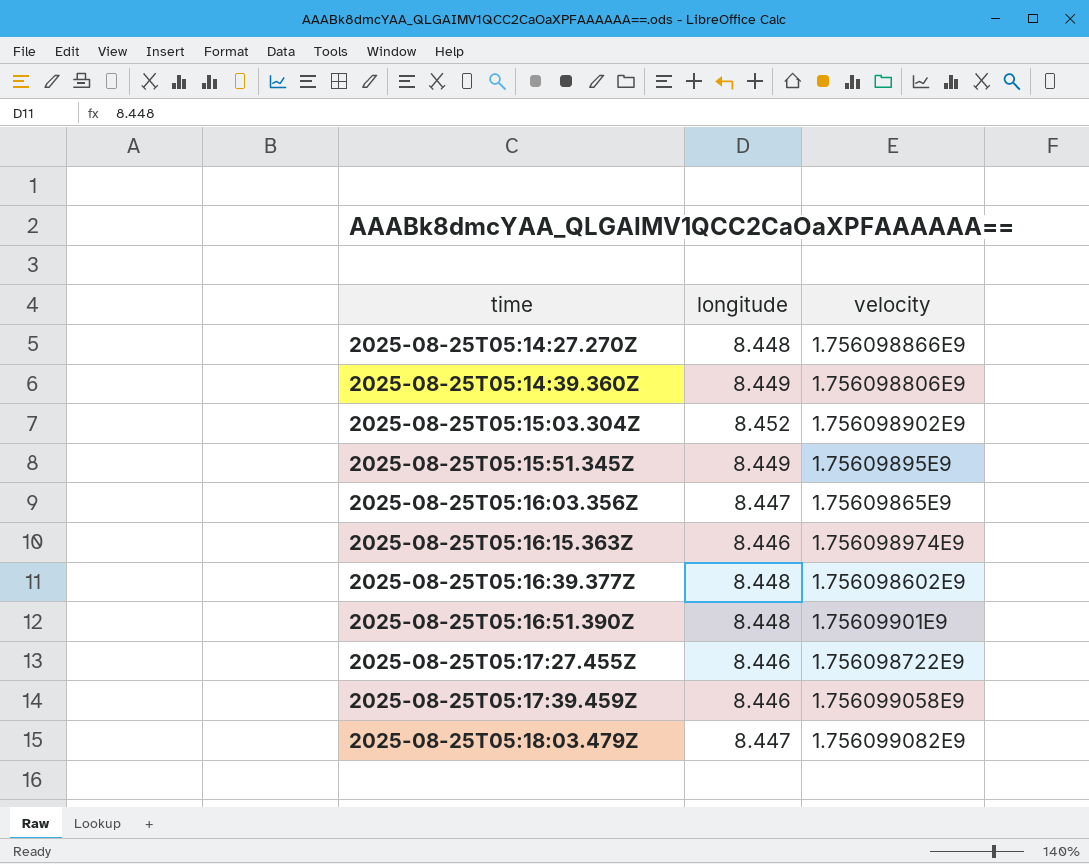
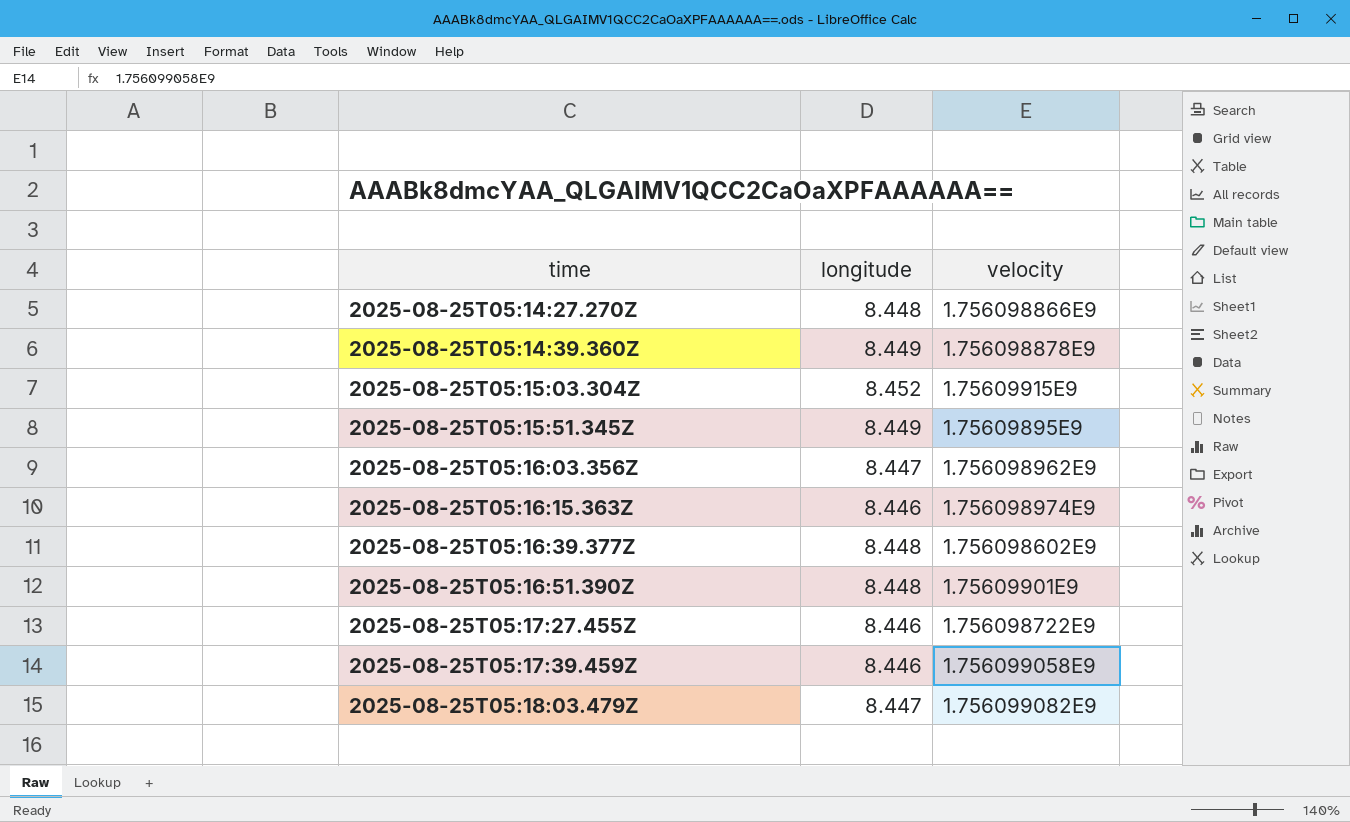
2025-08-25T05:14:39.360Z | velocity: 1.756098806E9 -> 1.756098878E9
2025-08-25T05:15:03.304Z | velocity: 1.756098902E9 -> 1.75609915E9
2025-08-25T05:16:03.356Z | velocity: 1.75609865E9 -> 1.756098962E9

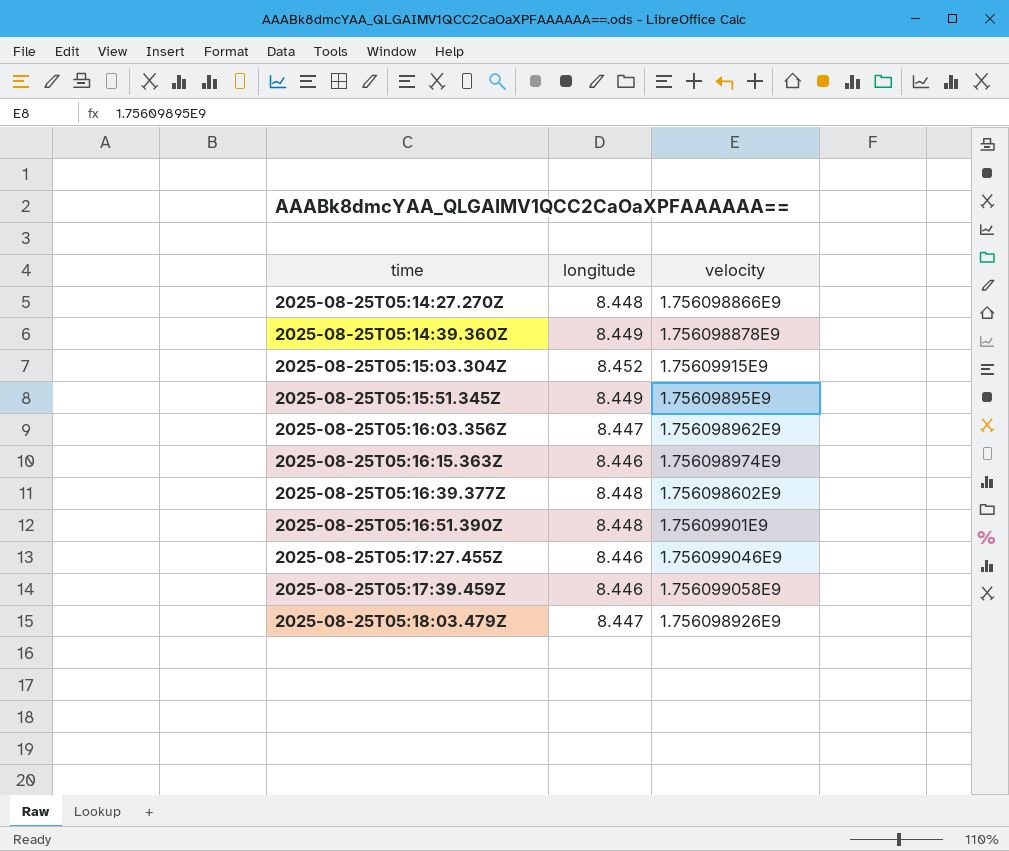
2025-08-25T05:17:27.455Z | velocity: 1.756098722E9 -> 1.756099046E9
2025-08-25T05:18:03.479Z | velocity: 1.756099082E9 -> 1.756098926E9

